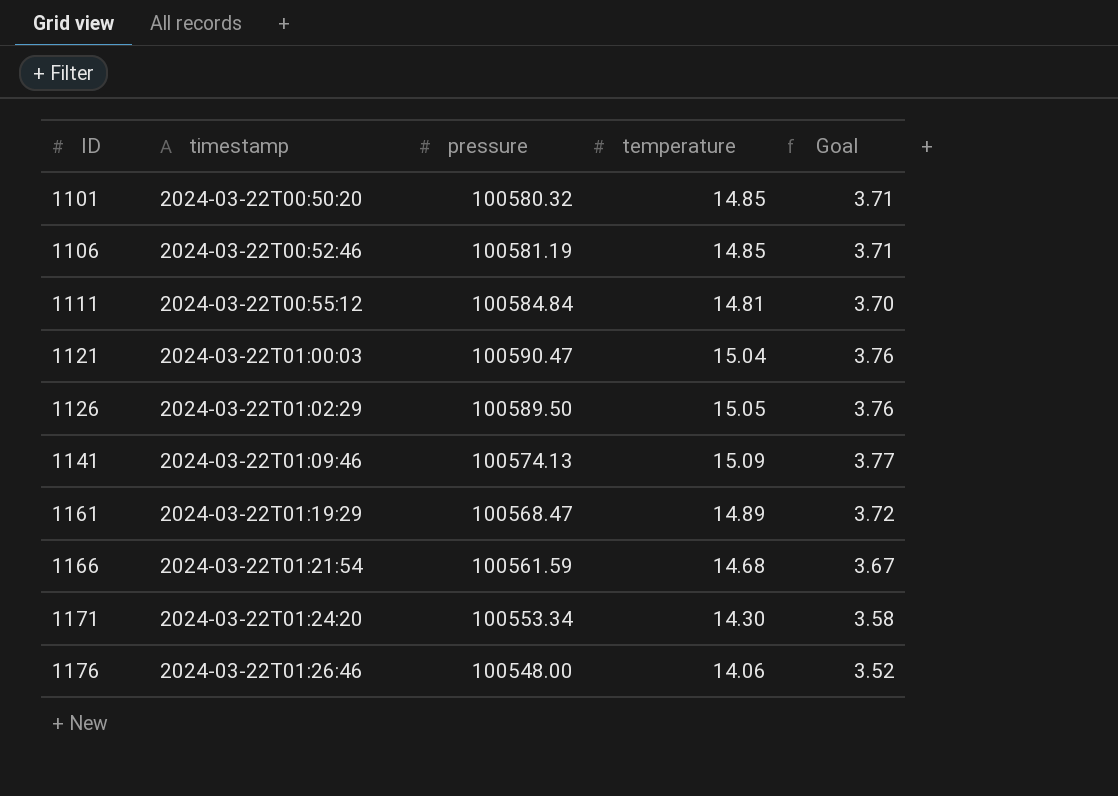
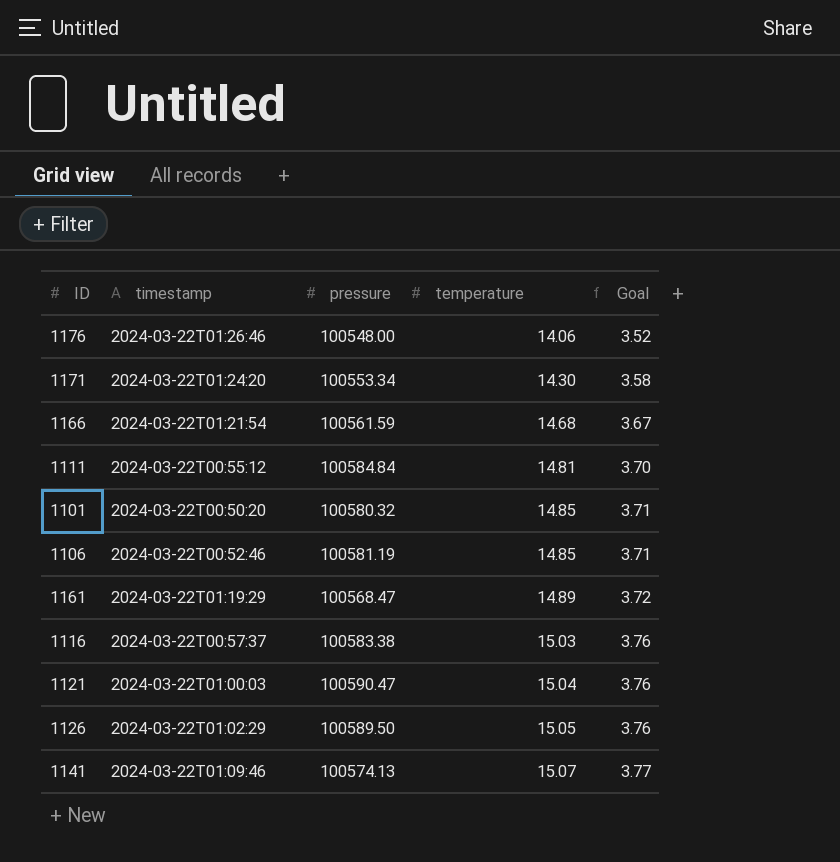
row order: ID ascending -> temperature ascending
row 1116: none -> 2024-03-22T00:57:37 | 100583.38 | 15.03 | 3.76
1141 | temperature: 15.09 -> 15.07

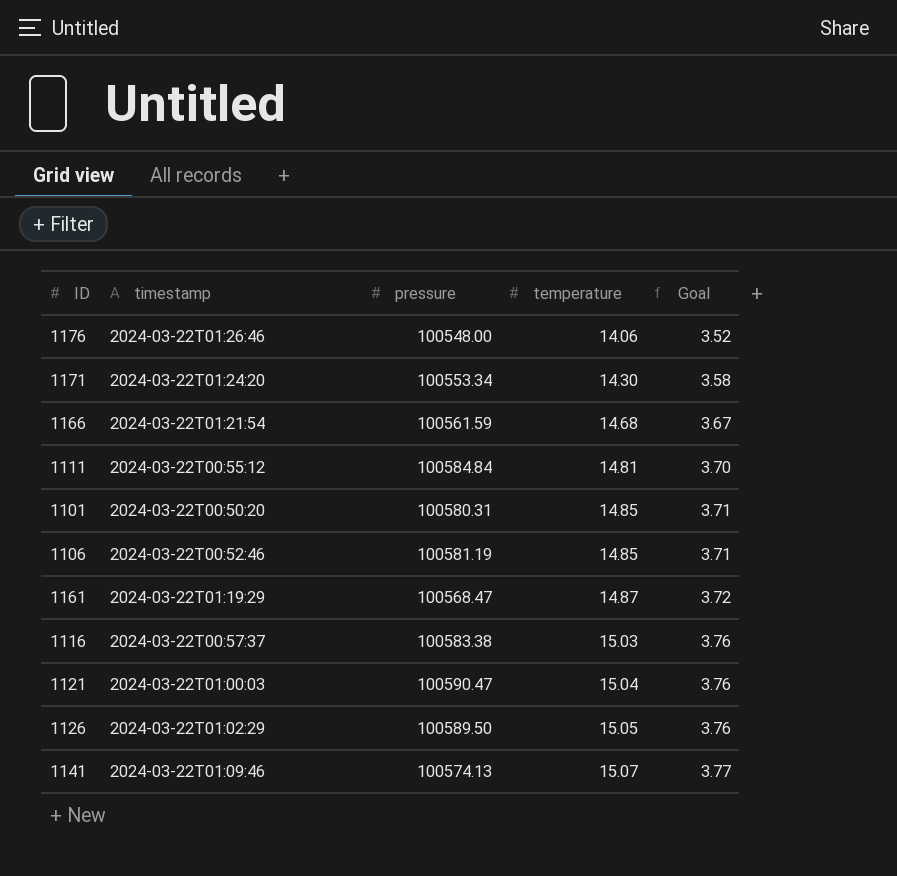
1101 | pressure: 100580.32 -> 100580.31
1161 | temperature: 14.89 -> 14.87

